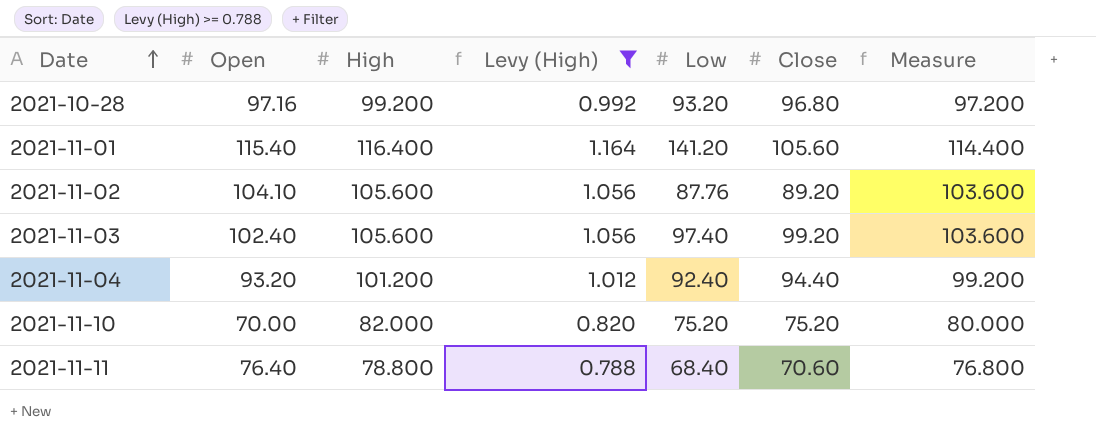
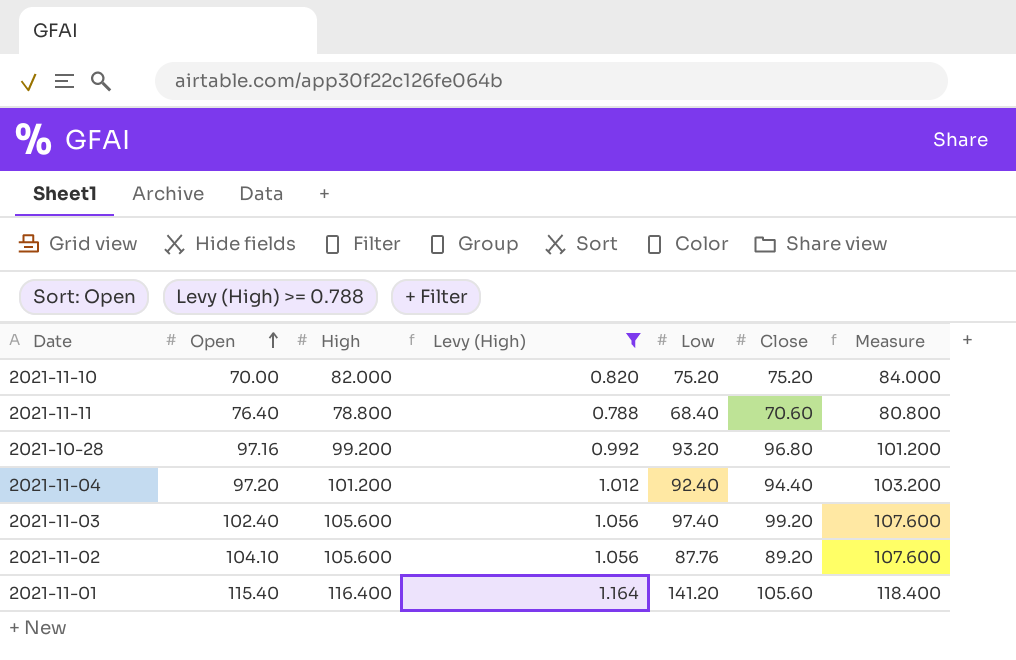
row order: Date ascending -> Open ascending
column Measure | formula: [High] - 2 -> [High] + 2
2021-11-04 | Open: 93.20 -> 97.20

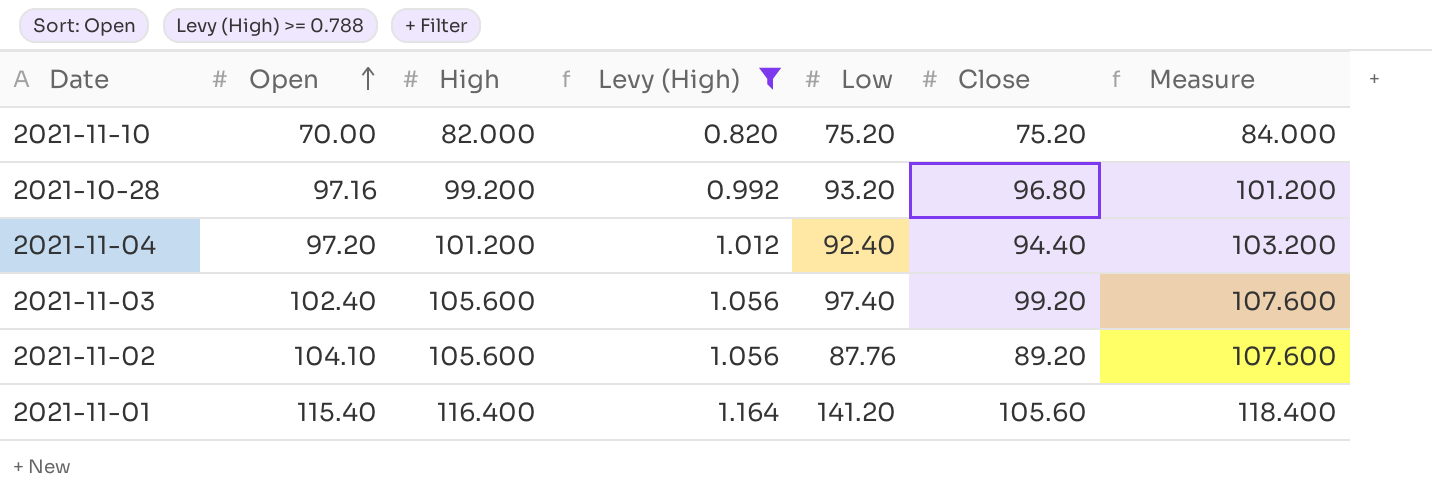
row 2021-11-11: 76.40 | 78.800 | 0.788 | 68.40 | 70.60 | 80.800 -> none

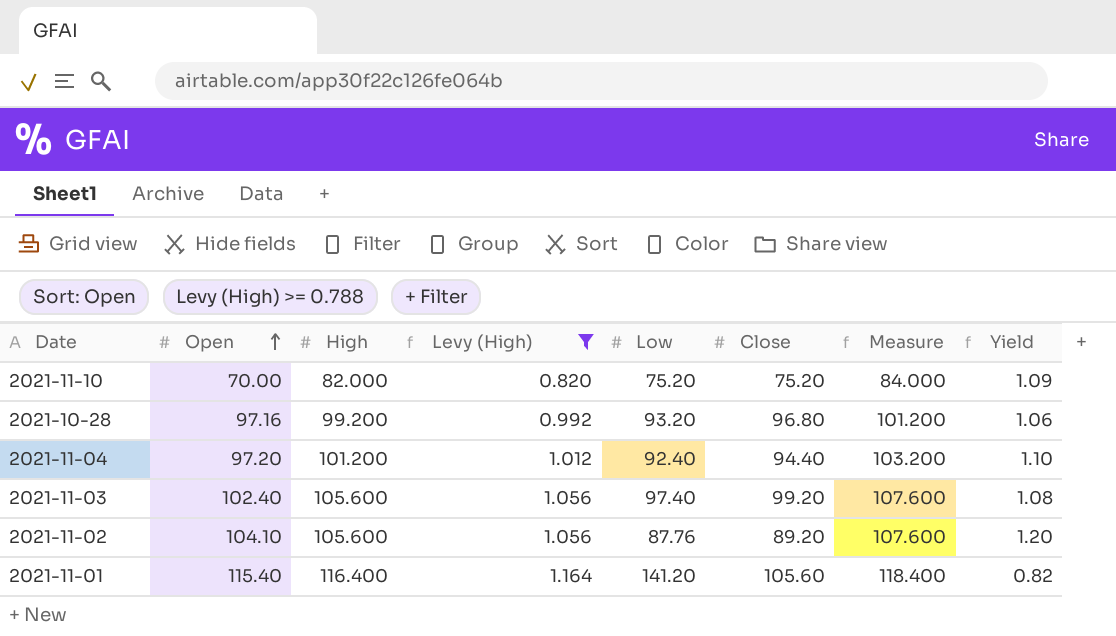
column Yield | formula: none -> [High] / [Low]

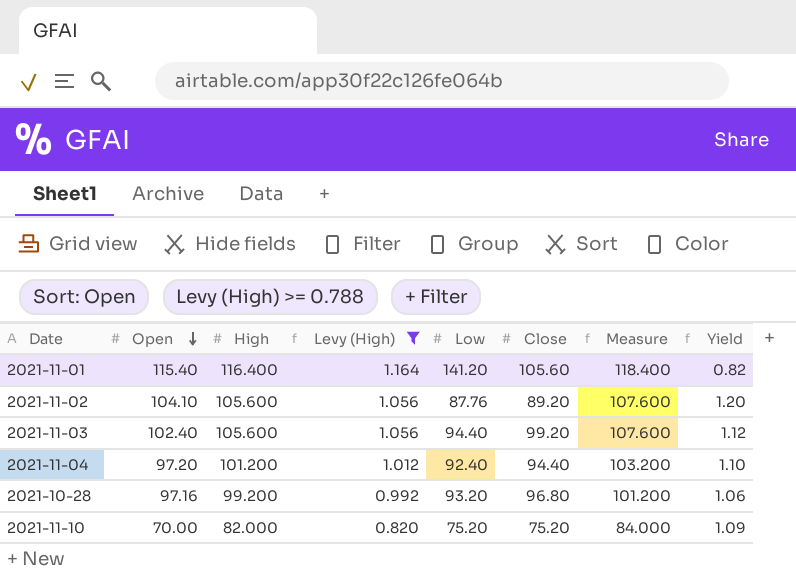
row order: Open ascending -> Open descending
2021-11-03 | Low: 97.40 -> 94.40
2021-11-03 | Yield: 1.08 -> 1.12

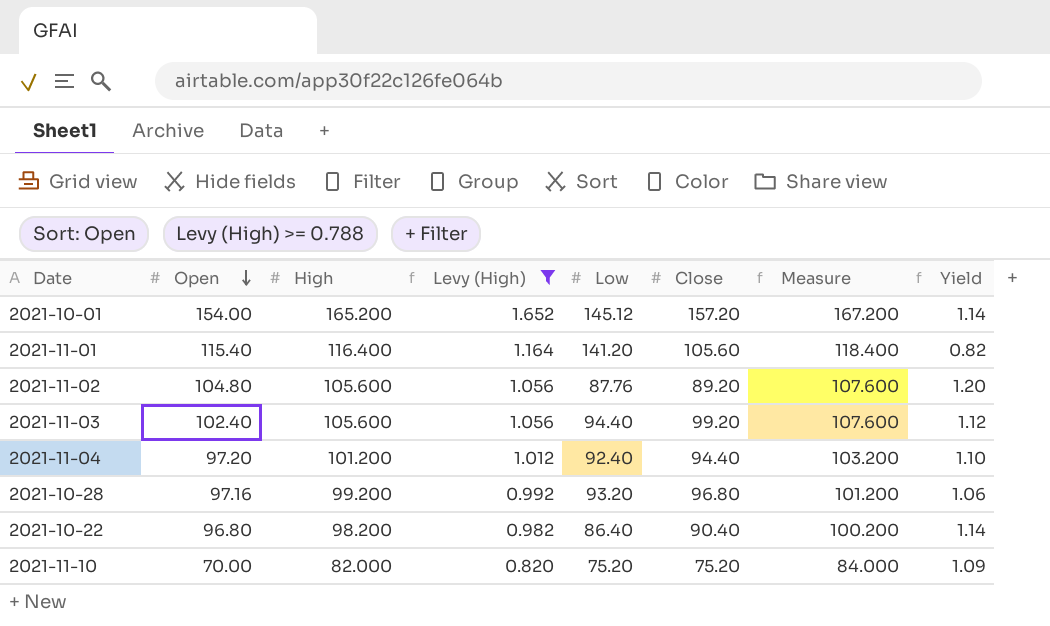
row 2021-10-01: none -> 154.00 | 165.200 | 1.652 | 145.12 | 157.20 | 167.200 | 1.14
2021-11-02 | Open: 104.10 -> 104.80
row 2021-10-22: none -> 96.80 | 98.200 | 0.982 | 86.40 | 90.40 | 100.200 | 1.14

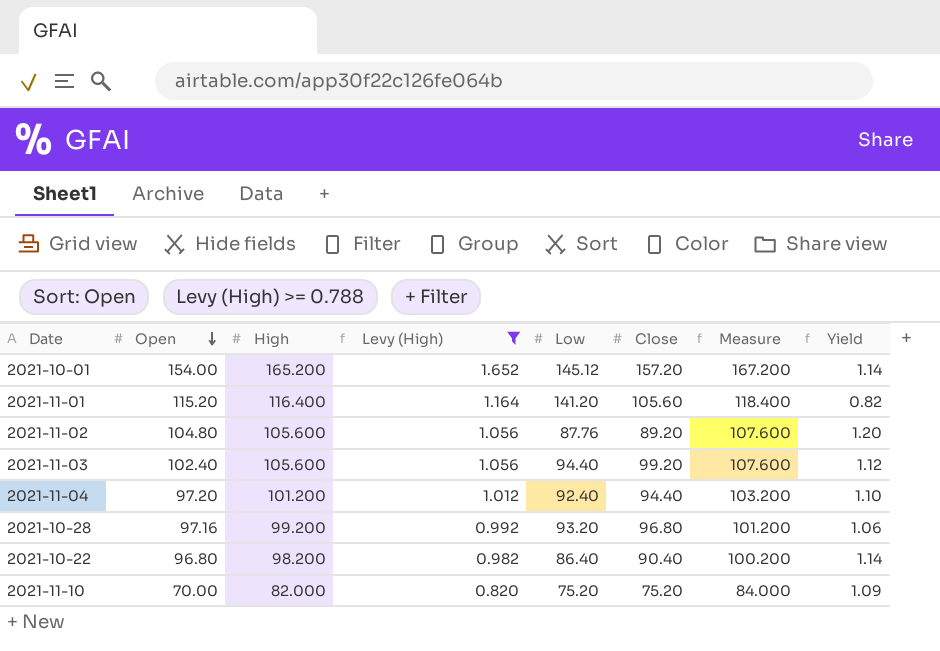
2021-11-01 | Open: 115.40 -> 115.20

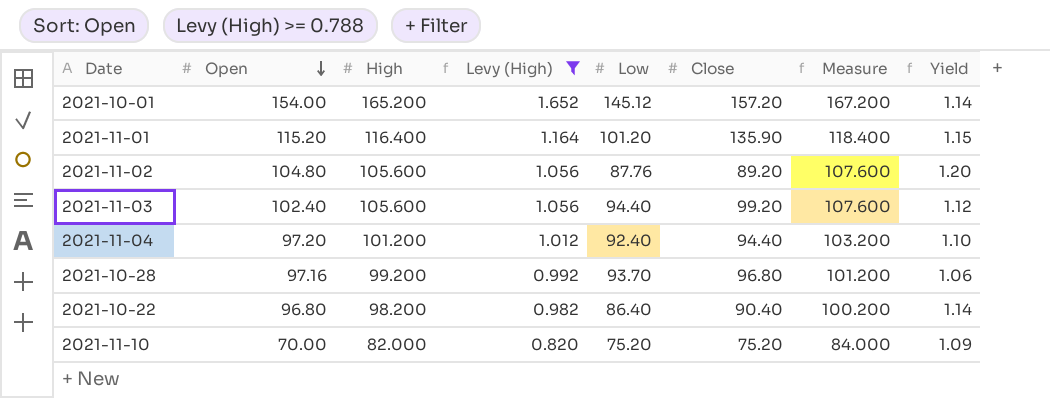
2021-11-01 | Low: 141.20 -> 101.20
2021-11-01 | Close: 105.60 -> 135.90
2021-11-01 | Yield: 0.82 -> 1.15
2021-10-28 | Low: 93.20 -> 93.70

